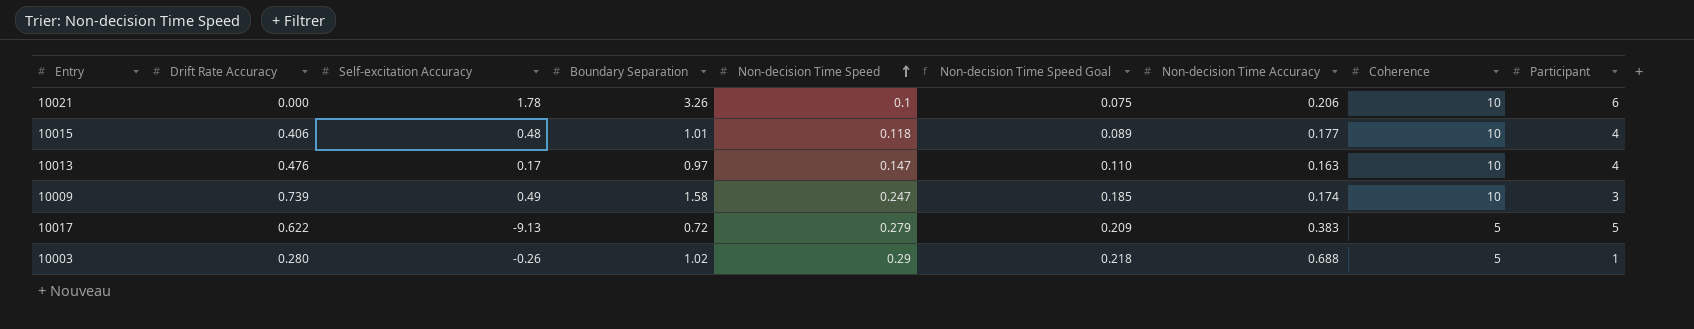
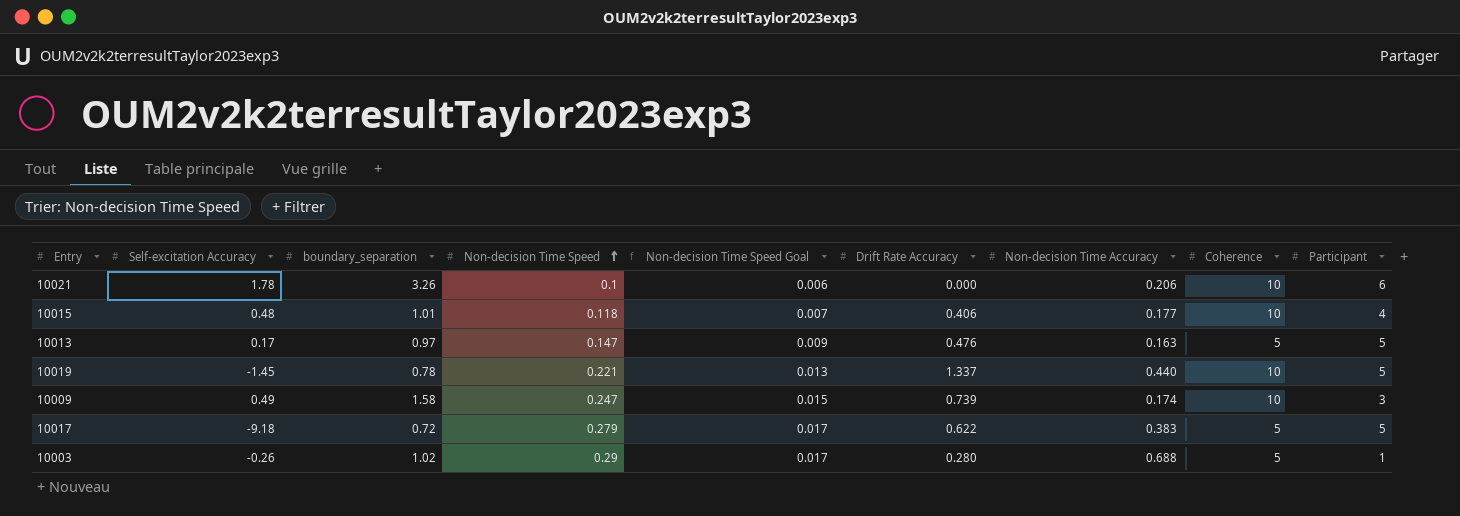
column name: Boundary Separation -> boundary_separation
column Non-decision Time Speed Goal | formula: [Non-decision Time Speed] * 0.75 -> [Non-decision Time Speed] * 0.06
column Drift Rate Accuracy | position: 2 -> 6
10013 | Coherence: 10 -> 5
10013 | Participant: 4 -> 5
row 10019: none -> -1.45 | 0.78 | 0.221 | 0.013 | 1.337 | 0.440 | 10 | 5
10017 | Self-excitation Accuracy: -9.13 -> -9.18

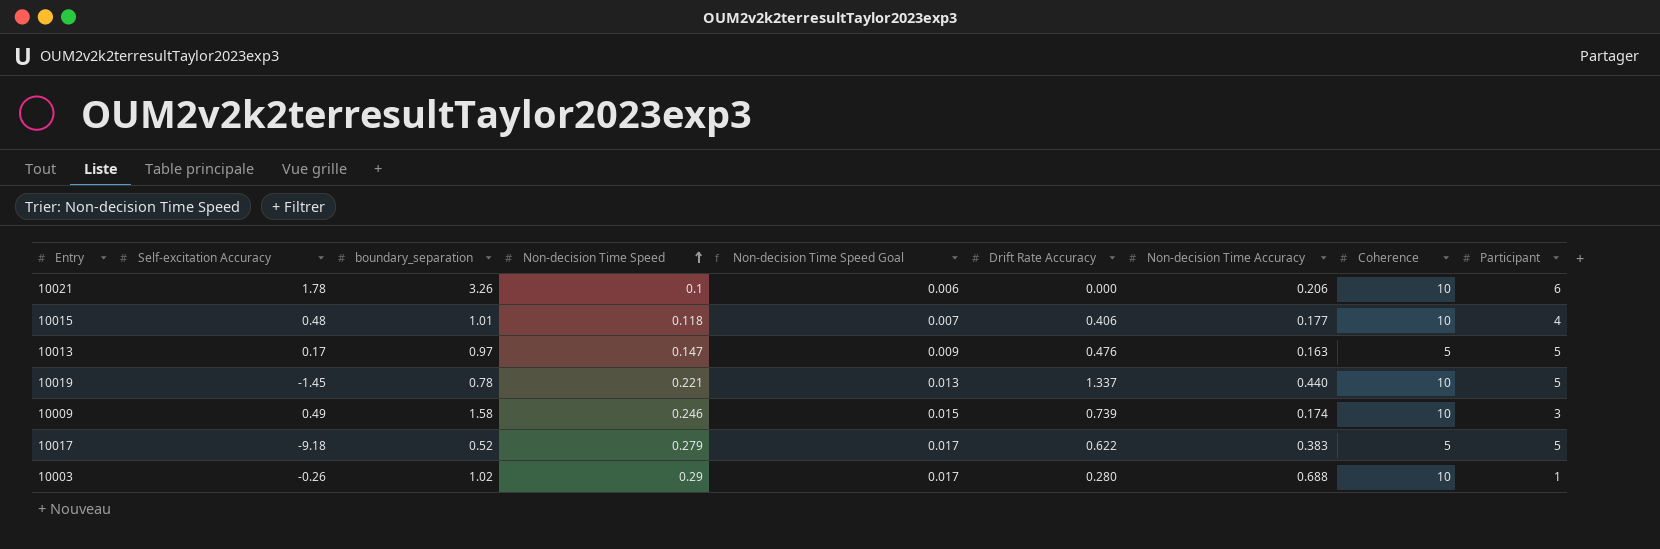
10009 | Non-decision Time Speed: 0.247 -> 0.246
10017 | boundary_separation: 0.72 -> 0.52
10003 | Coherence: 5 -> 10

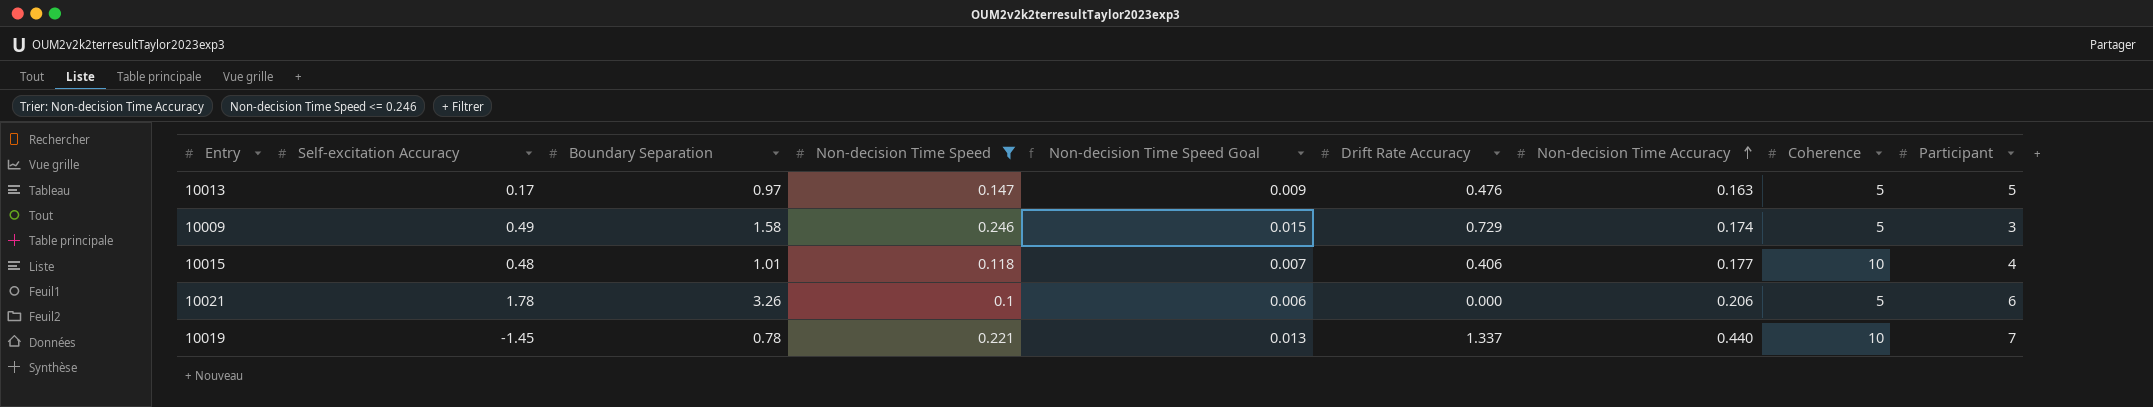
filter: none -> Non-decision Time Speed <= 0.246
row order: Non-decision Time Speed ascending -> Non-decision Time Accuracy ascending
column name: boundary_separation -> Boundary Separation
10009 | Drift Rate Accuracy: 0.739 -> 0.729
10009 | Coherence: 10 -> 5
10021 | Coherence: 10 -> 5
10019 | Participant: 5 -> 7

